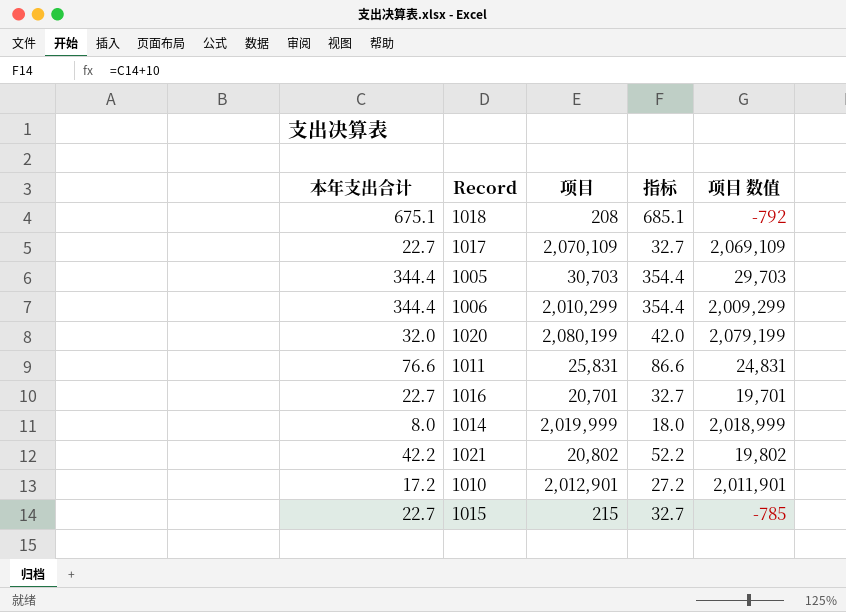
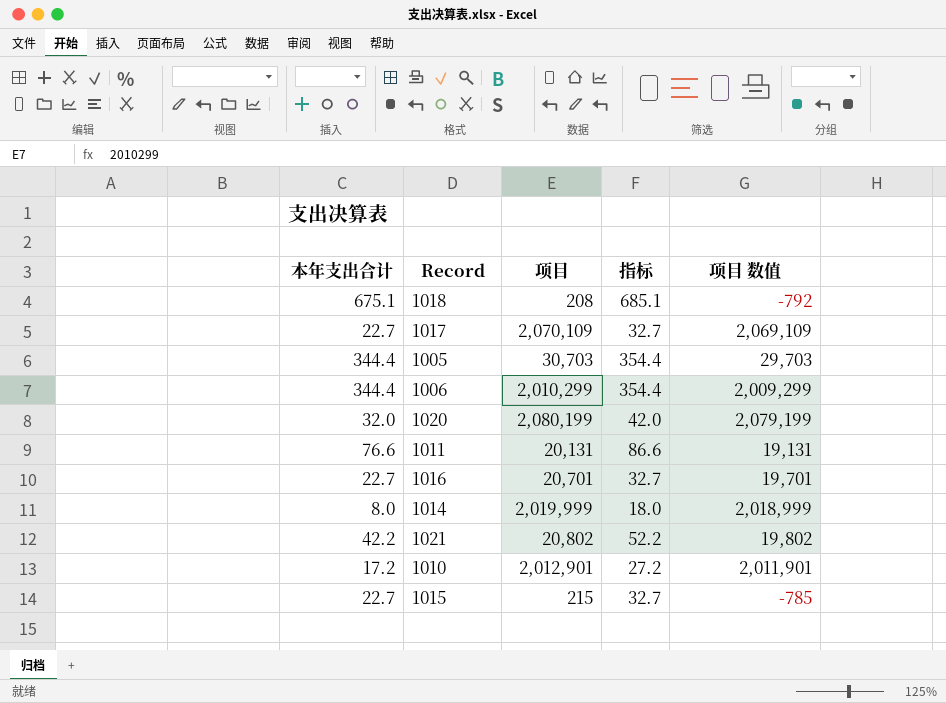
1011 | 项目: 25,831 -> 20,131
1011 | 项目 数值: 24,831 -> 19,131

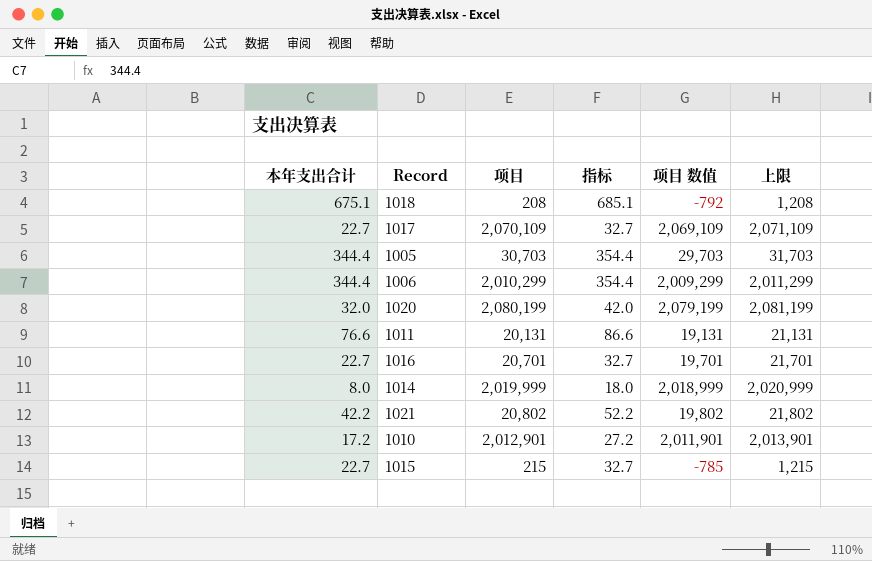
column 上限 | formula: none -> [项目] + 1000

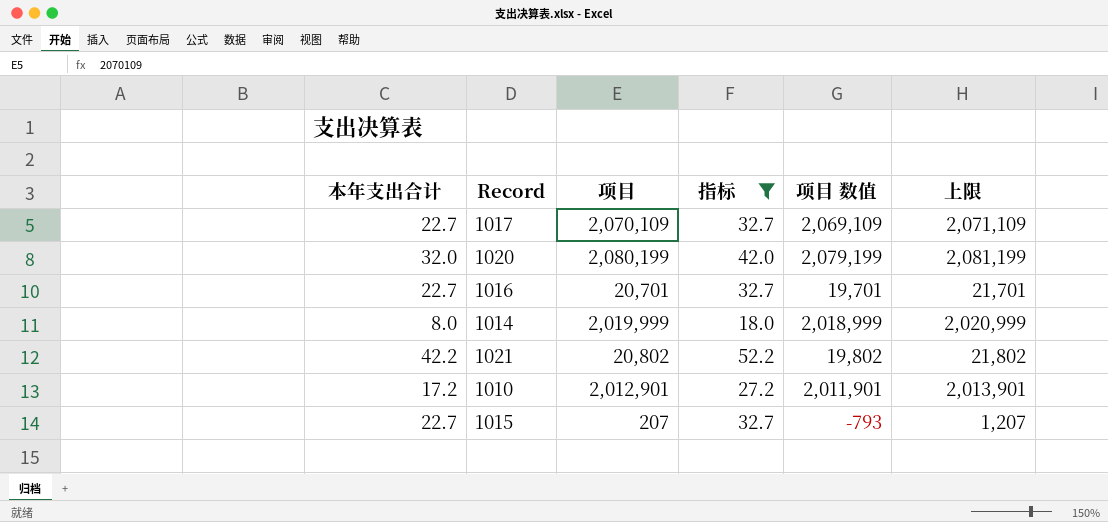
filter: none -> 指标 <= 52.2
1015 | 项目: 215 -> 207
1015 | 项目 数值: -785 -> -793
1015 | 上限: 1,215 -> 1,207

